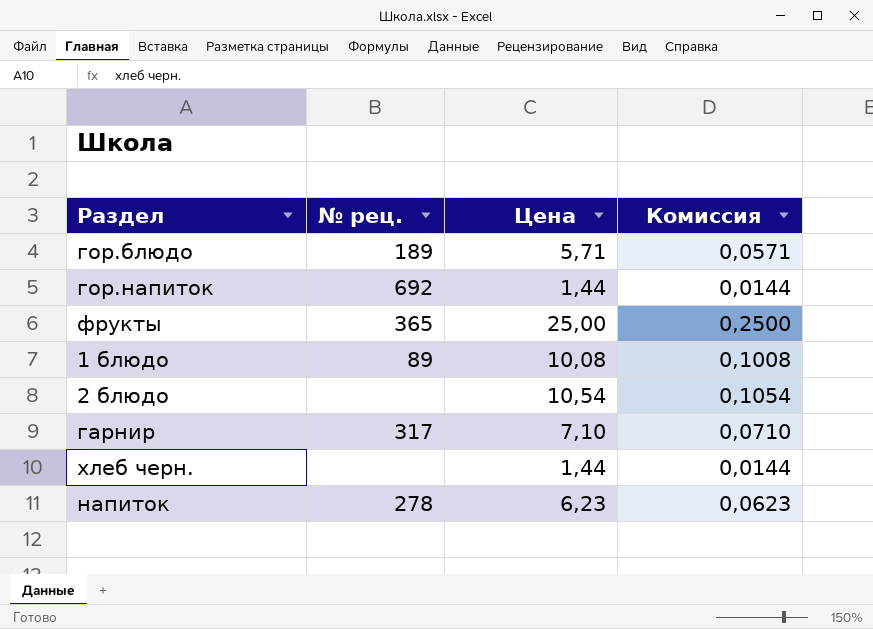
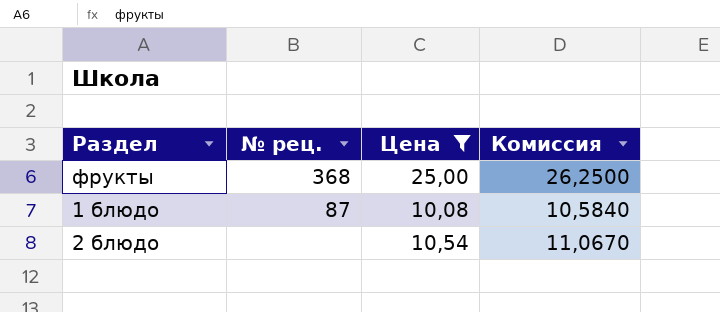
filter: none -> Цена >= 10,08
column Комиссия | formula: [Цена] * 0,01 -> [Цена] * 1,05
фрукты | № рец.: 365 -> 368
1 блюдо | № рец.: 89 -> 87

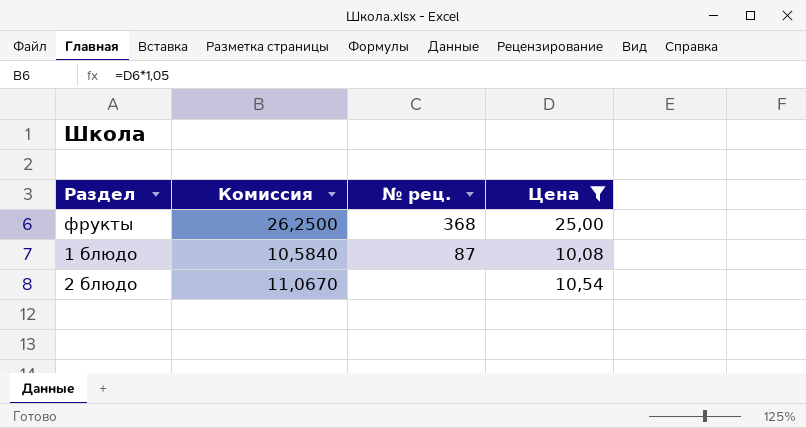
column Комиссия | position: 4 -> 2

